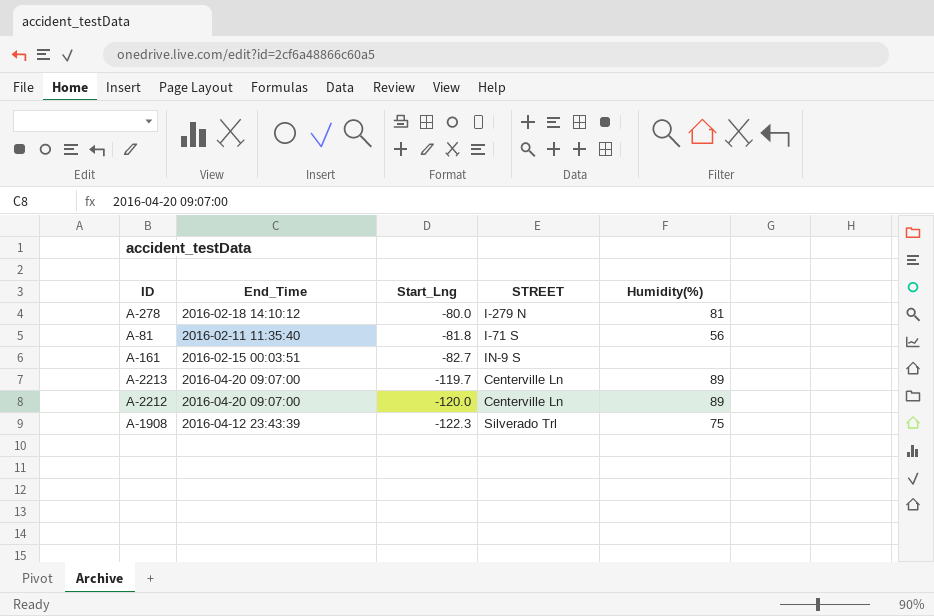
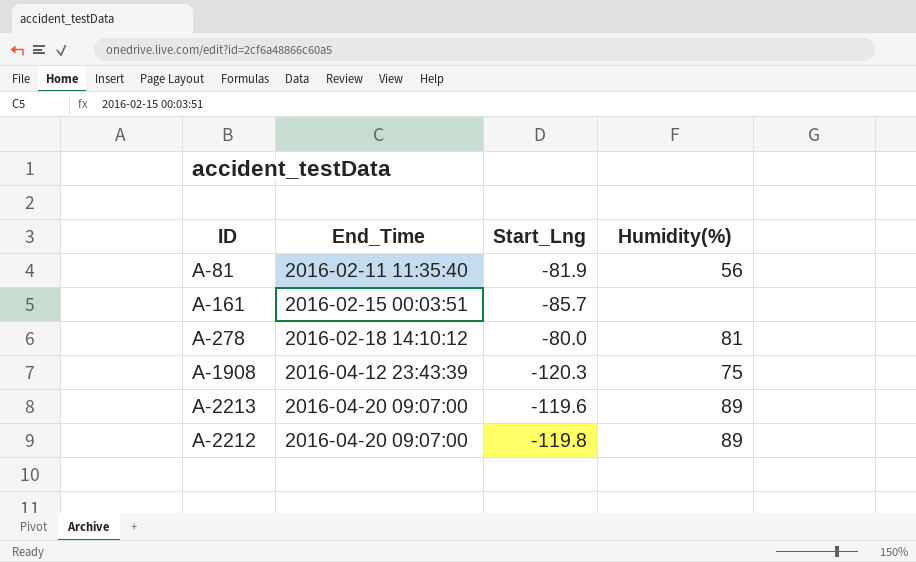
row order: Start_Lng descending -> End_Time ascending
column STREET | position: 4 -> none
A-81 | Start_Lng: -81.8 -> -81.9
A-161 | Start_Lng: -82.7 -> -85.7
A-1908 | Start_Lng: -122.3 -> -120.3
A-2213 | Start_Lng: -119.7 -> -119.6
A-2212 | Start_Lng: -120.0 -> -119.8

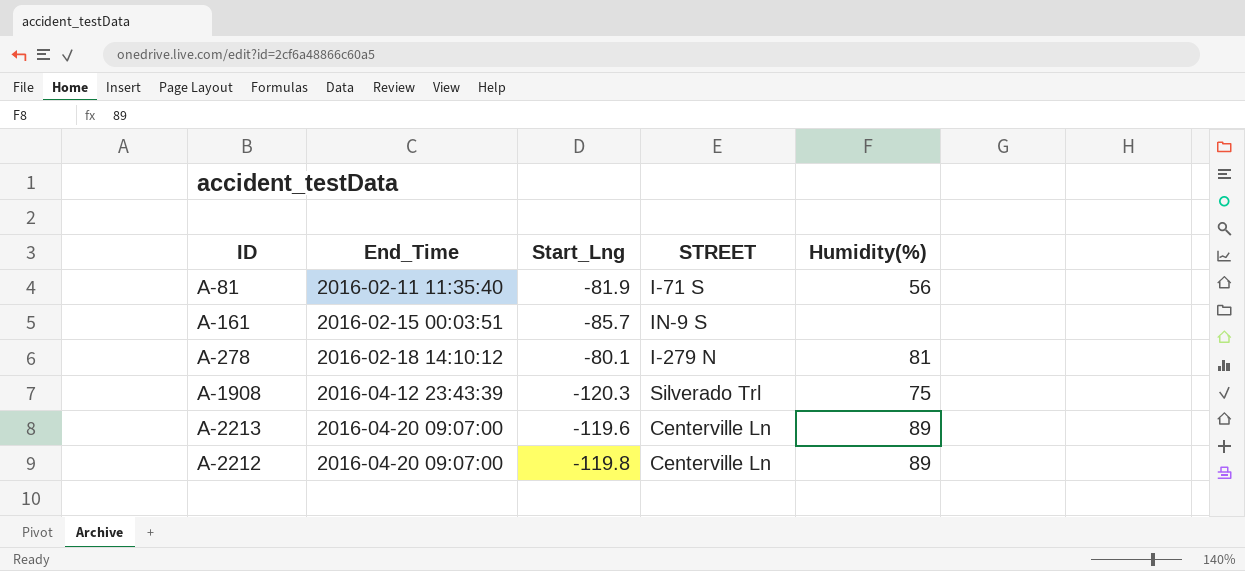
column STREET | position: none -> 4
A-278 | Start_Lng: -80.0 -> -80.1

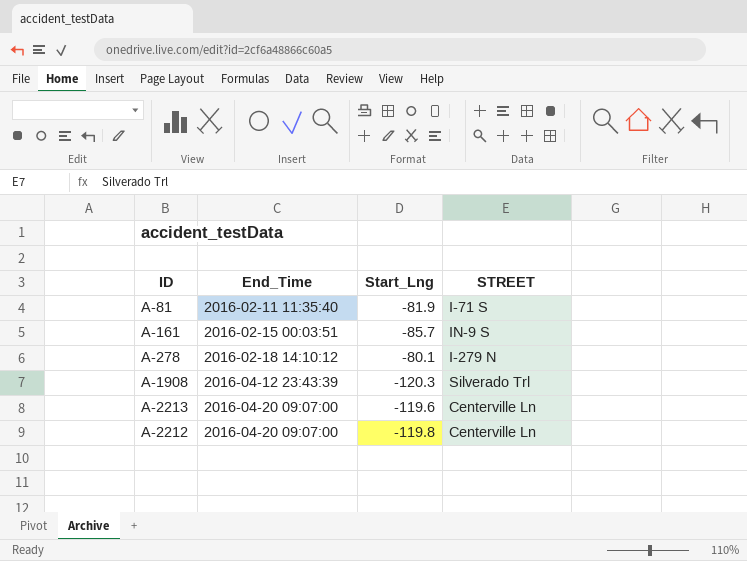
column Humidity(%) | position: 5 -> none

